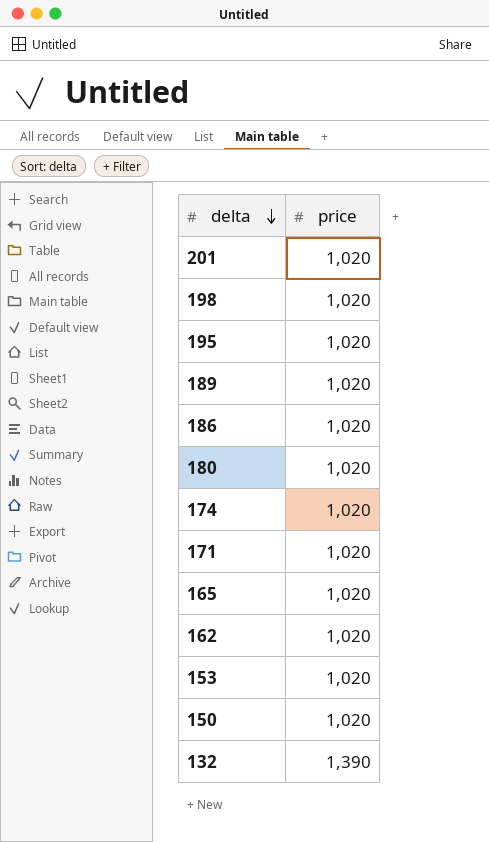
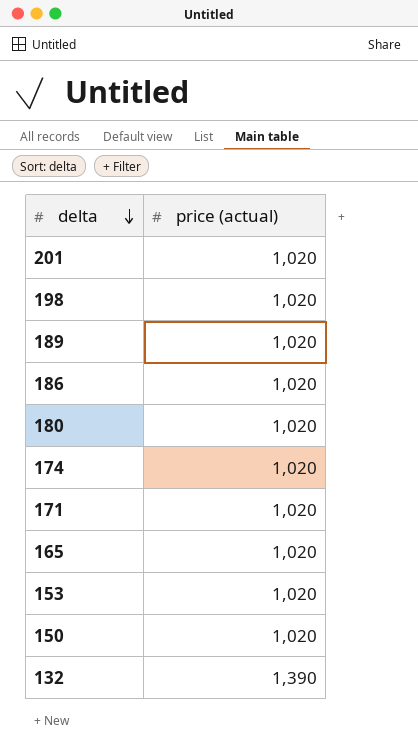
column name: price -> price (actual)
row 195: 1,020 -> none
row 162: 1,020 -> none

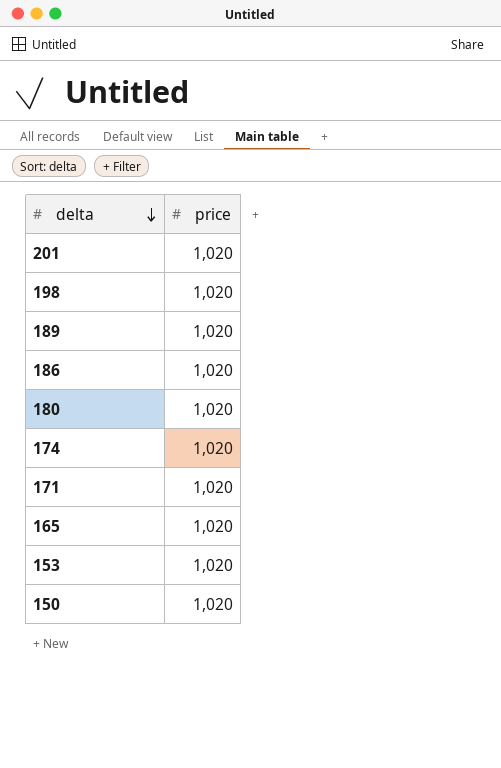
column name: price (actual) -> price
row 132: 1,390 -> none

